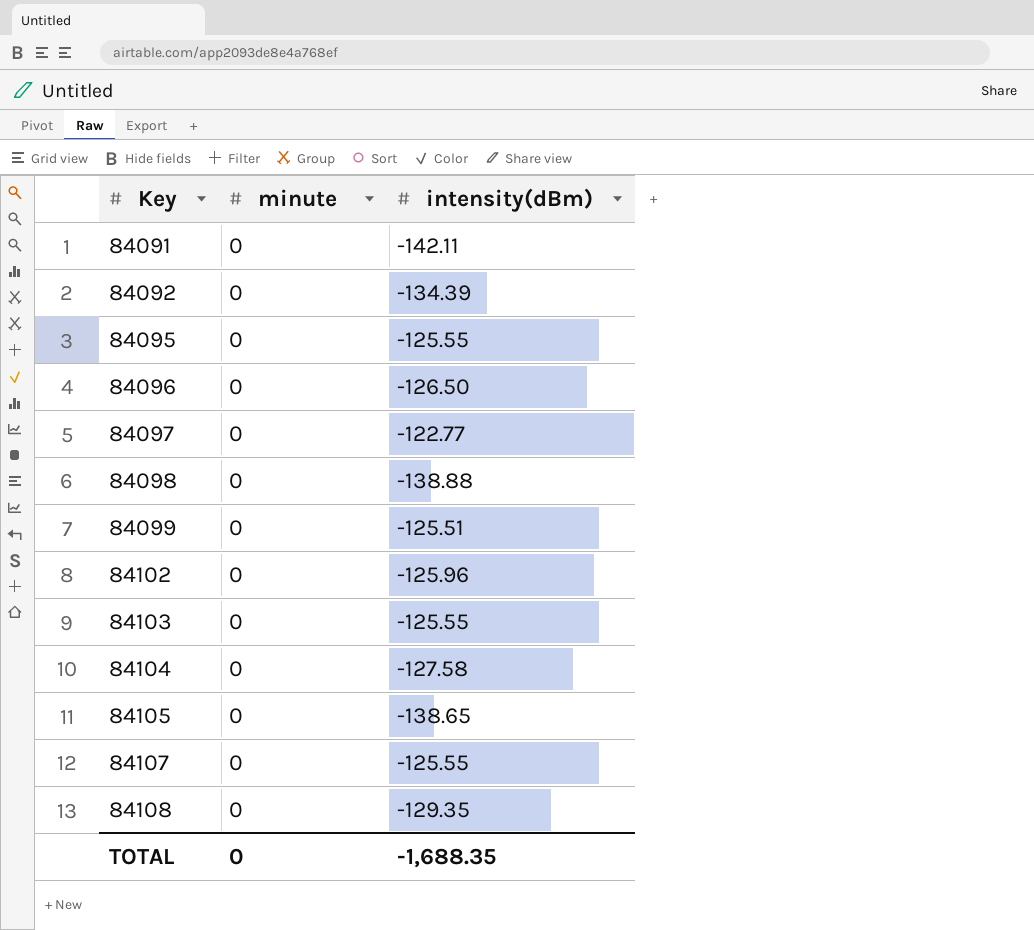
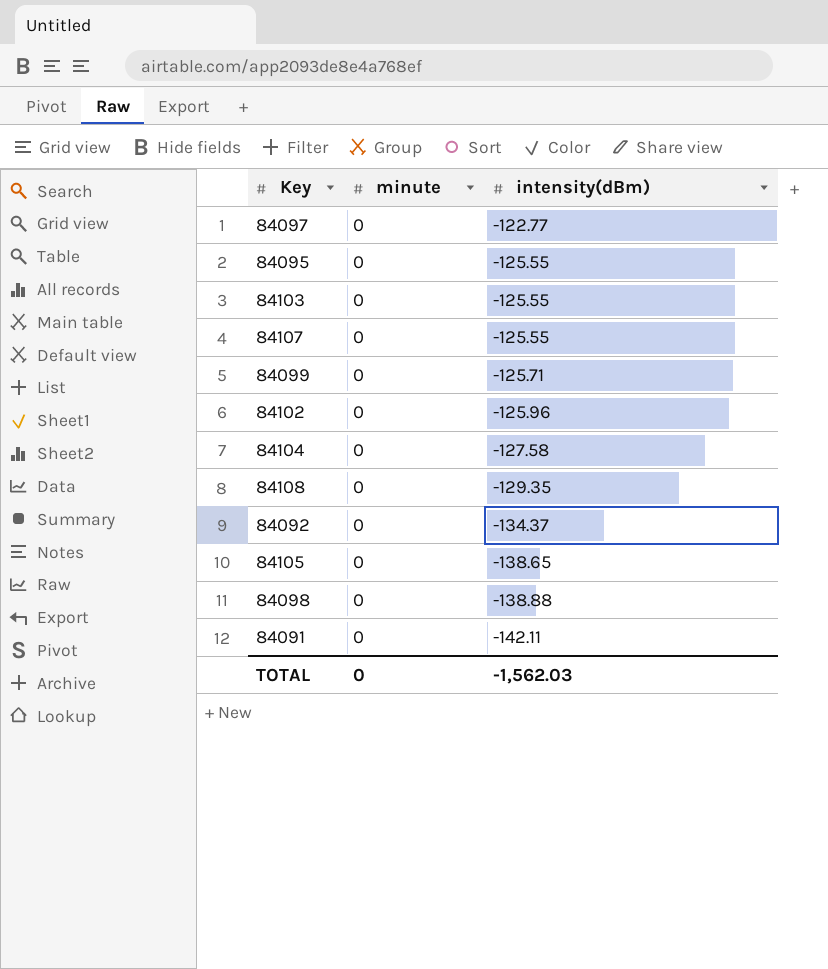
row order: Key ascending -> intensity(dBm) descending
row 84096: 0 | -126.50 -> none
84099 | intensity(dBm): -125.51 -> -125.71
84092 | intensity(dBm): -134.39 -> -134.37
TOTAL | intensity(dBm): -1,688.35 -> -1,562.03

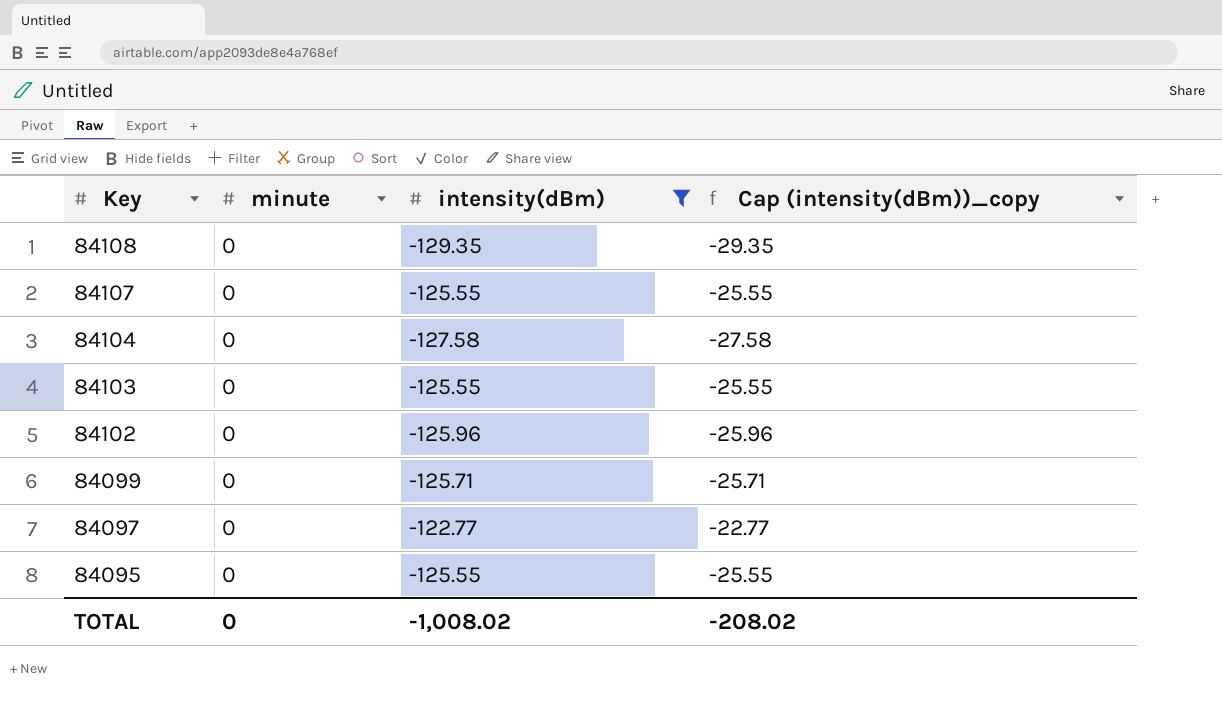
filter: none -> intensity(dBm) >= -129.35
row order: intensity(dBm) descending -> Key descending
column Cap (intensity(dBm))_copy | formula: none -> [intensity(dBm)] + 100
TOTAL | intensity(dBm): -1,562.03 -> -1,008.02

